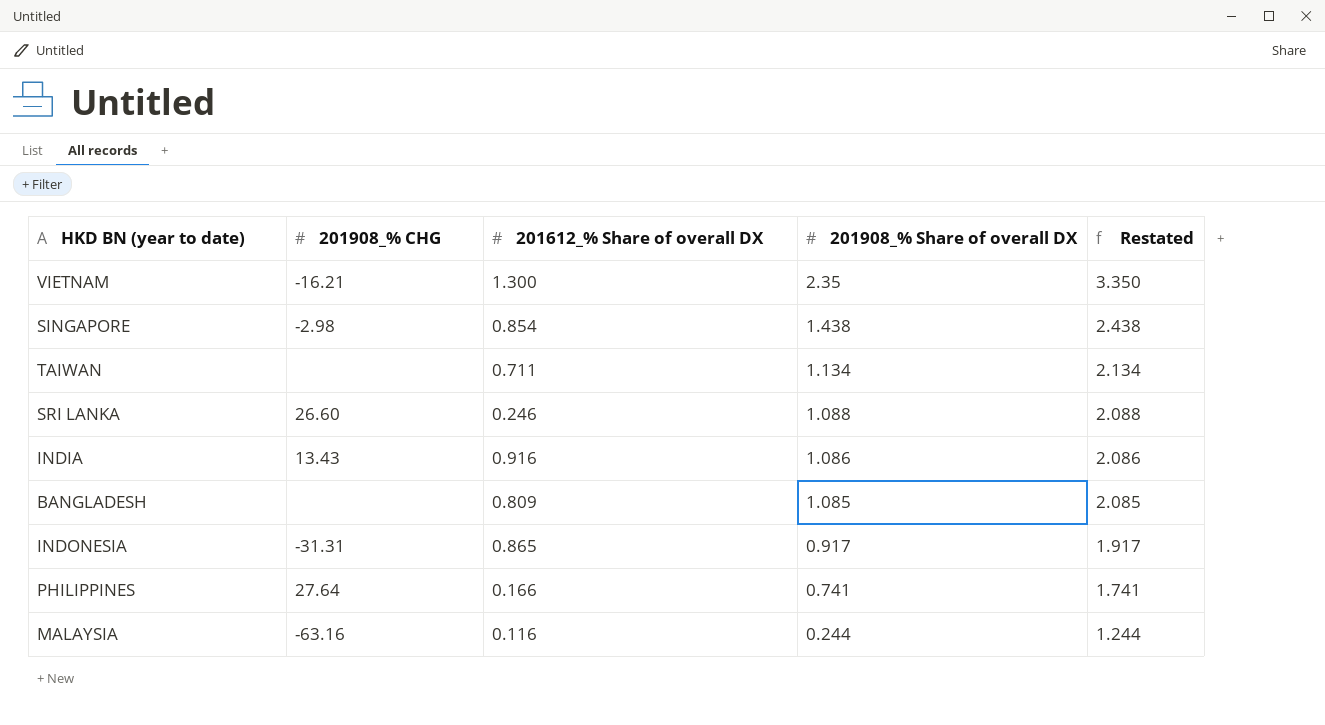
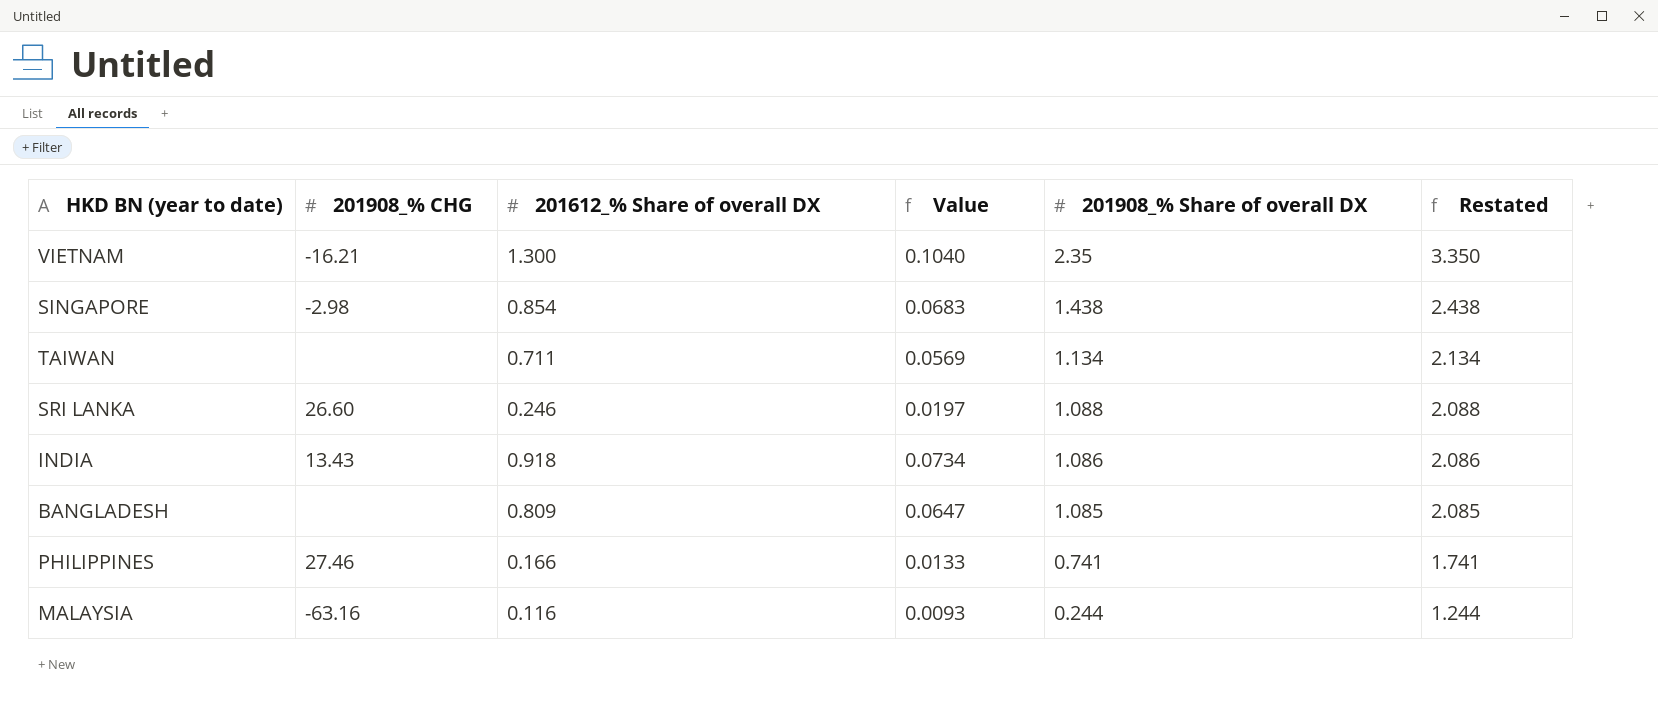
column Value | formula: none -> [201612_% Share of overall DX] * 0.08
row INDONESIA: -31.31 | 0.865 | 0.917 | 1.917 -> none
INDIA | 201612_% Share of overall DX: 0.916 -> 0.918
PHILIPPINES | 201908_% CHG: 27.64 -> 27.46

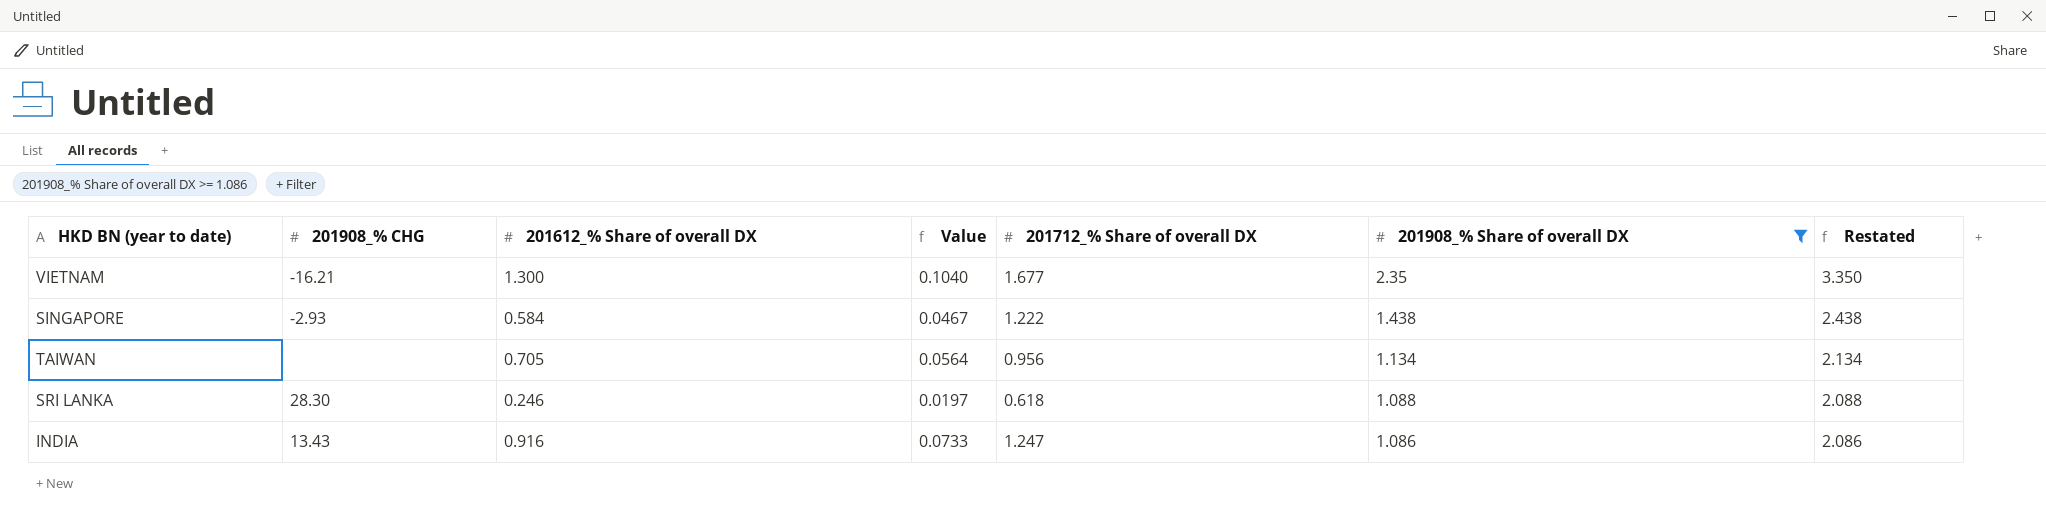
filter: none -> 201908_% Share of overall DX >= 1.086
column 201712_% Share of overall DX | position: none -> 5
SINGAPORE | 201908_% CHG: -2.98 -> -2.93
SINGAPORE | 201612_% Share of overall DX: 0.854 -> 0.584
SINGAPORE | Value: 0.0683 -> 0.0467
TAIWAN | 201612_% Share of overall DX: 0.711 -> 0.705
TAIWAN | Value: 0.0569 -> 0.0564
SRI LANKA | 201908_% CHG: 26.60 -> 28.30
INDIA | 201612_% Share of overall DX: 0.918 -> 0.916
INDIA | Value: 0.0734 -> 0.0733

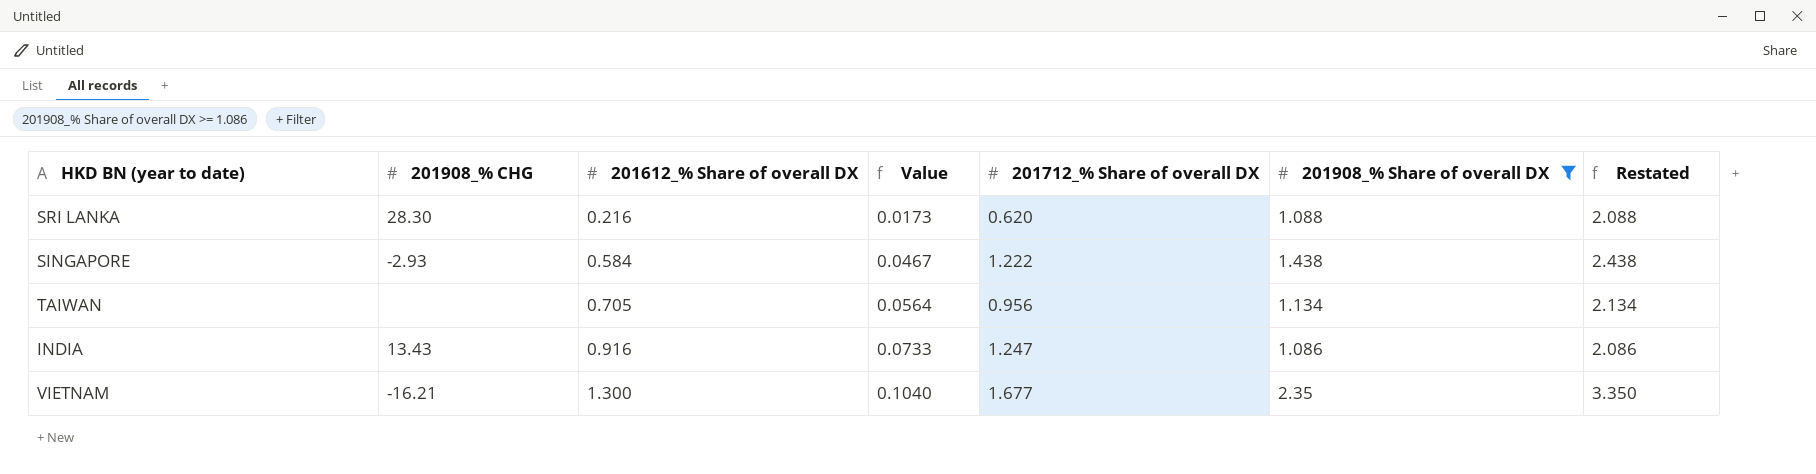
row order: 201908_% Share of overall DX descending -> 201612_% Share of overall DX ascending
SRI LANKA | 201612_% Share of overall DX: 0.246 -> 0.216
SRI LANKA | Value: 0.0197 -> 0.0173
SRI LANKA | 201712_% Share of overall DX: 0.618 -> 0.620

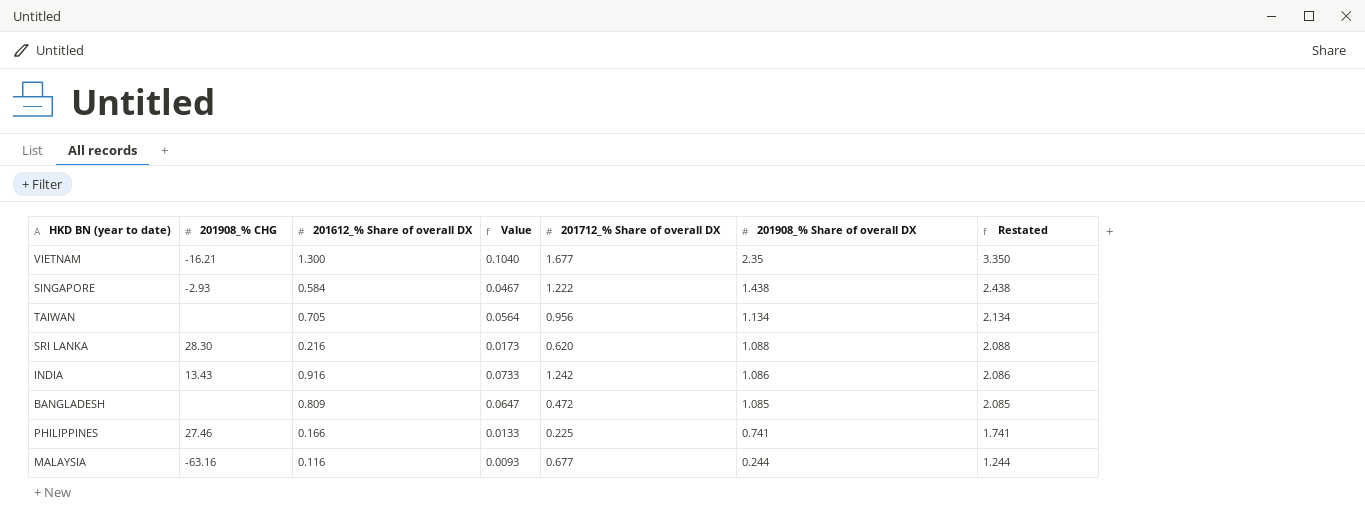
filter: 201908_% Share of overall DX >= 1.086 -> none
row order: 201612_% Share of overall DX ascending -> 201908_% Share of overall DX descending
INDIA | 201712_% Share of overall DX: 1.247 -> 1.242

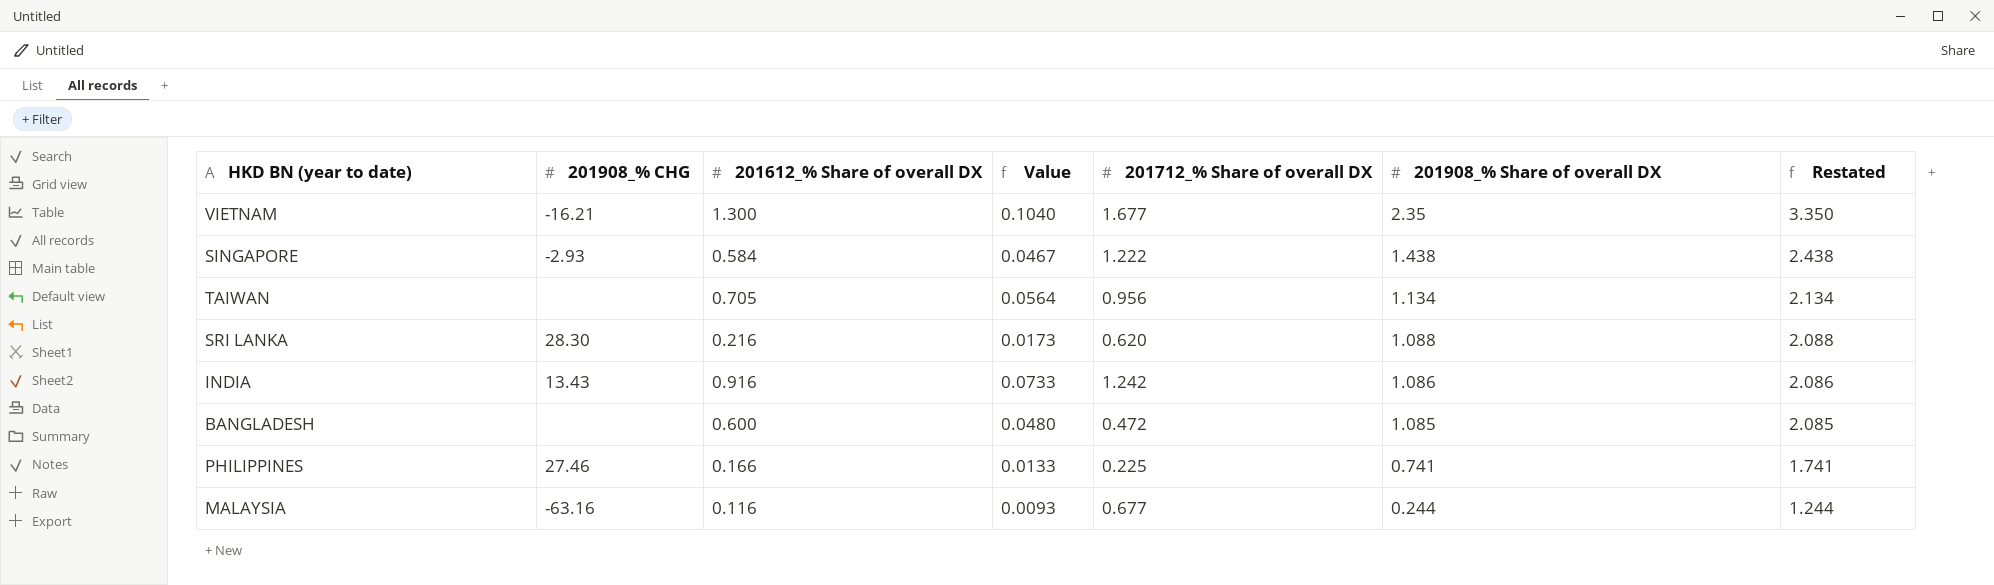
BANGLADESH | 201612_% Share of overall DX: 0.809 -> 0.600
BANGLADESH | Value: 0.0647 -> 0.0480

